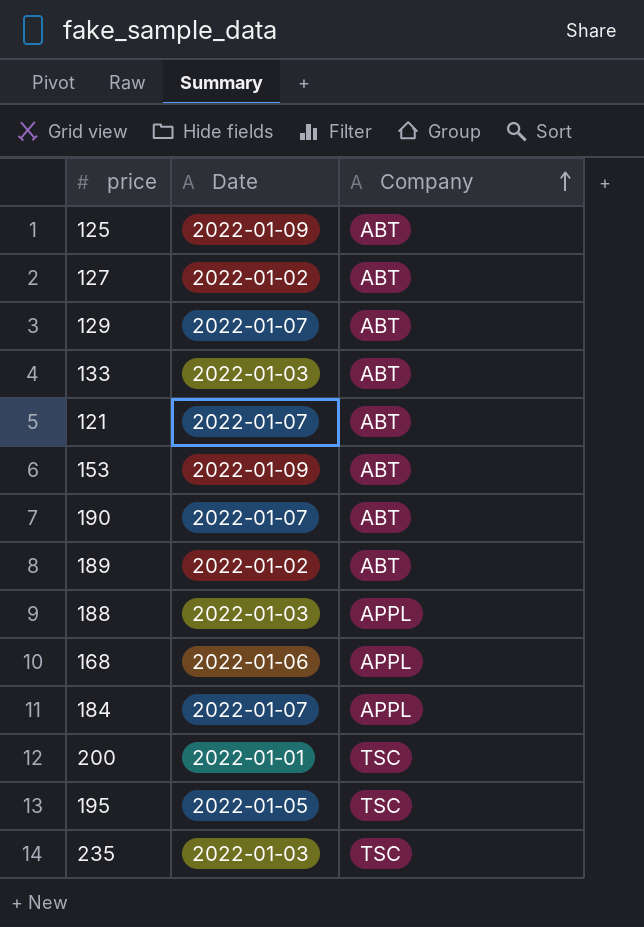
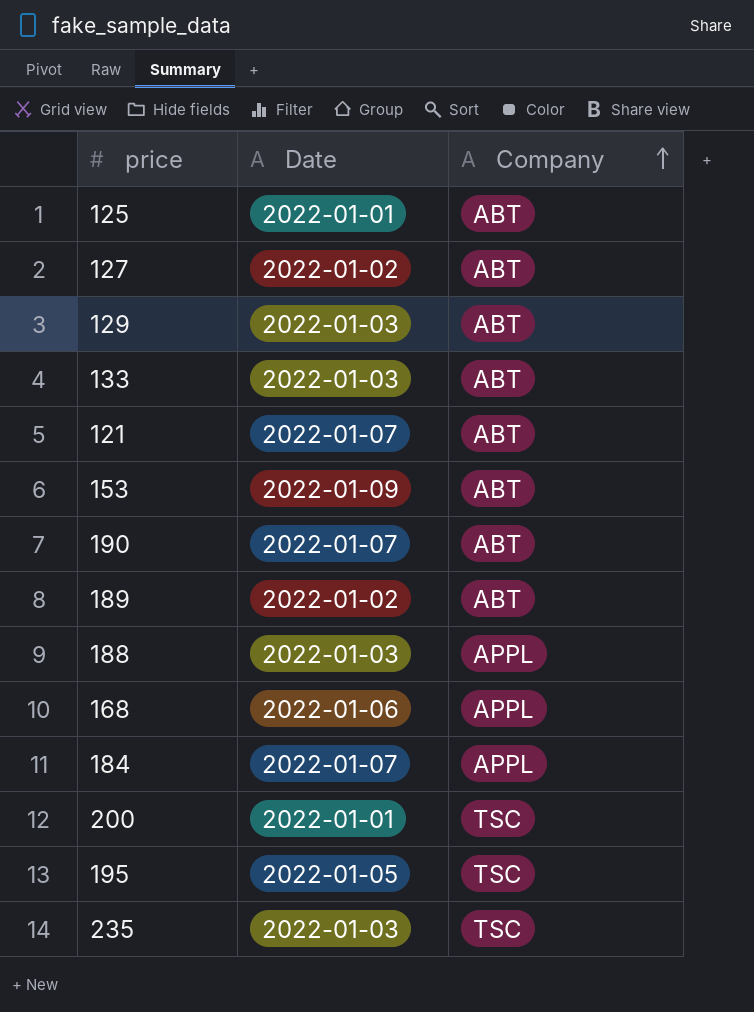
125 | Date: 2022-01-09 -> 2022-01-01
129 | Date: 2022-01-07 -> 2022-01-03

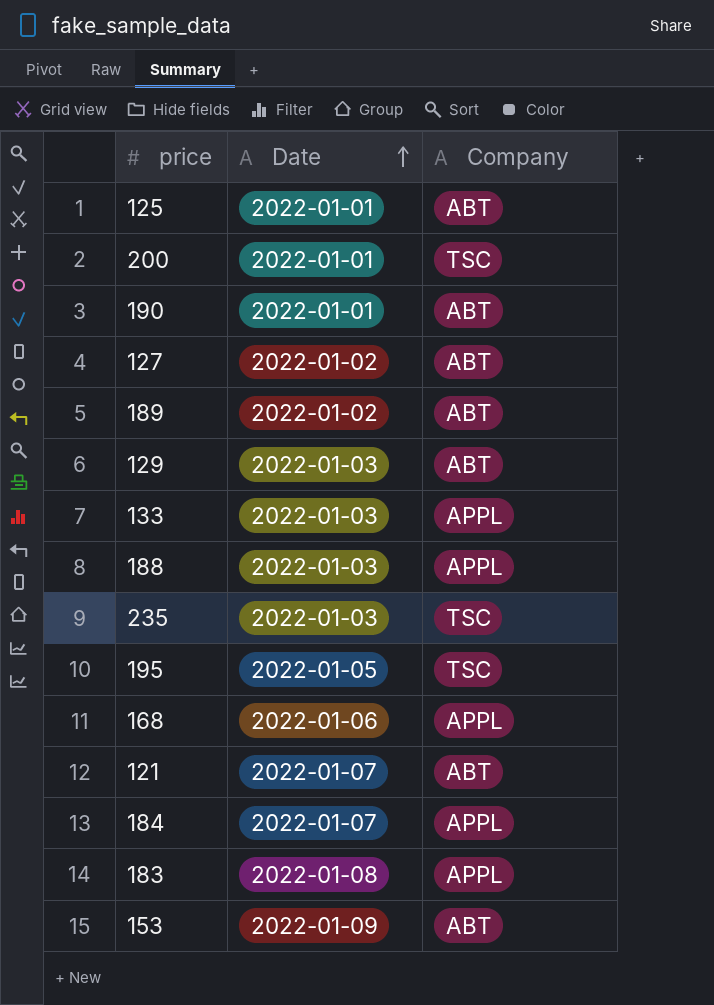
row order: Company ascending -> Date ascending
190 | Date: 2022-01-07 -> 2022-01-01
133 | Company: ABT -> APPL
row 183: none -> 2022-01-08 | APPL

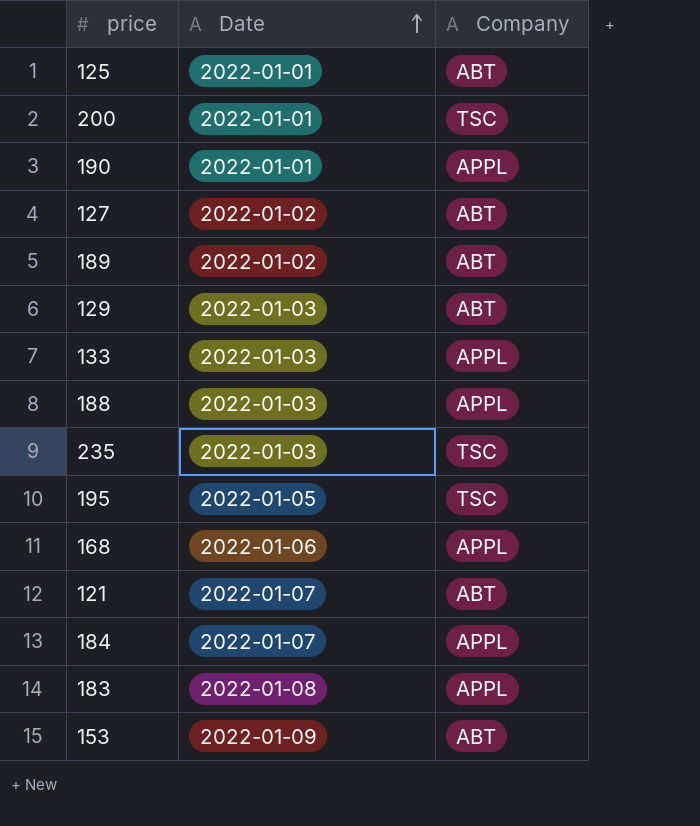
190 | Company: ABT -> APPL

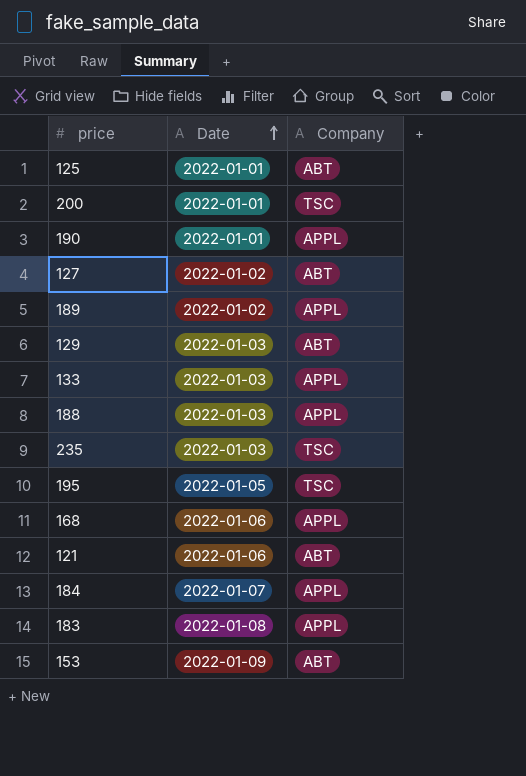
189 | Company: ABT -> APPL
121 | Date: 2022-01-07 -> 2022-01-06

